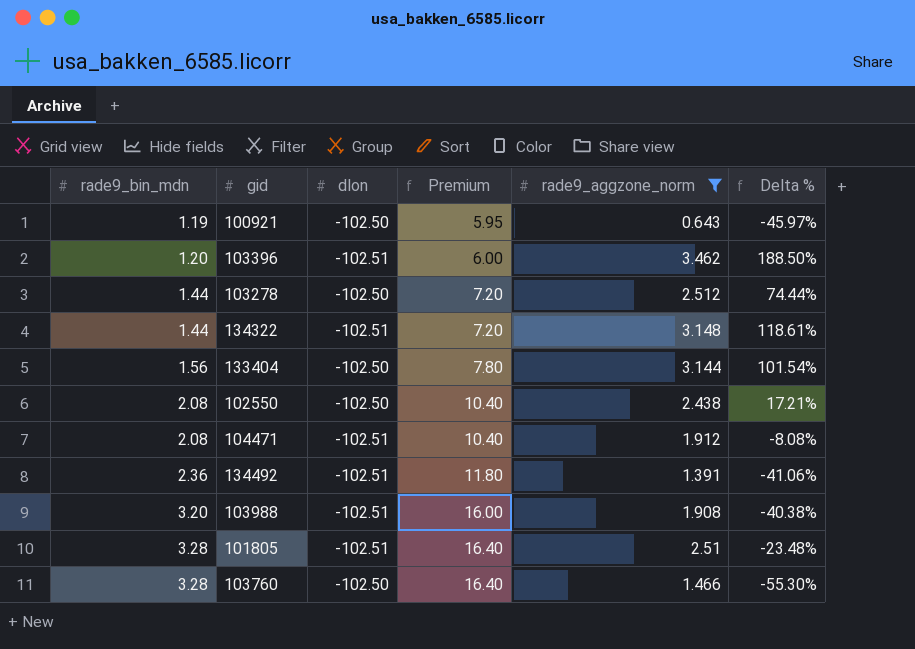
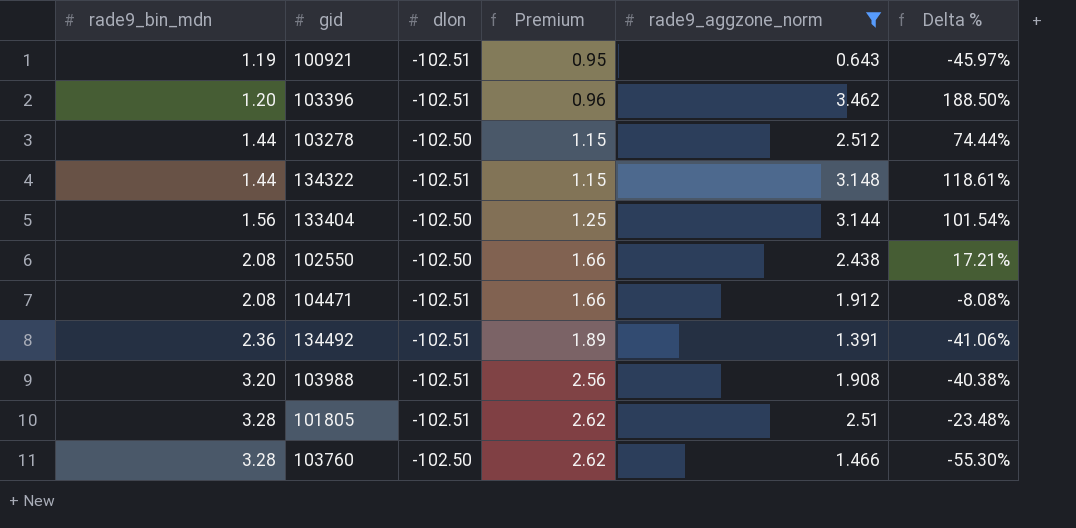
column Premium | formula: [rade9_bin_mdn] * 5 -> [rade9_bin_mdn] * 0.8
100921 | dlon: -102.50 -> -102.51

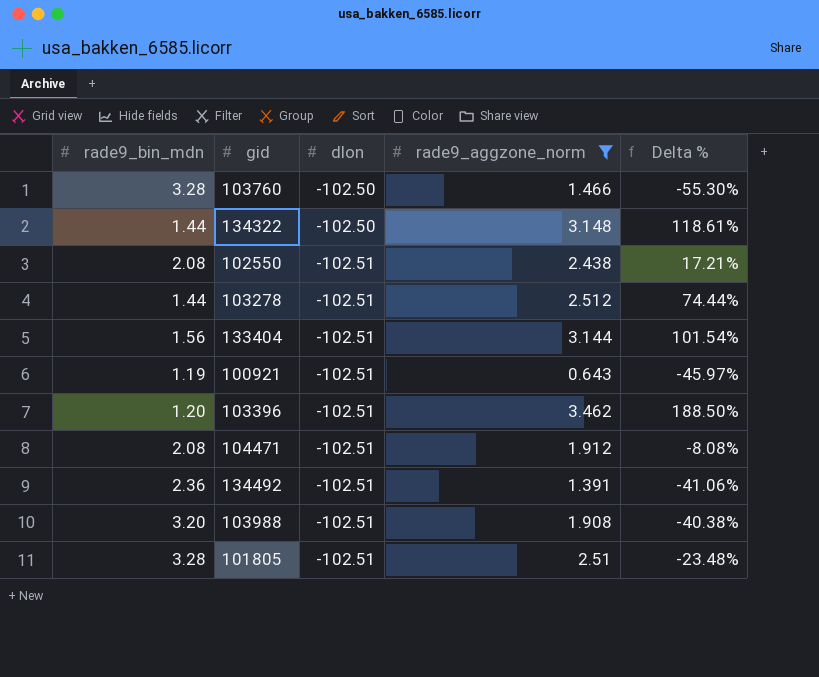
row order: rade9_bin_mdn ascending -> dlon descending
column Premium | formula: [rade9_bin_mdn] * 0.8 -> none
134322 | dlon: -102.51 -> -102.50
102550 | dlon: -102.50 -> -102.51
103278 | dlon: -102.50 -> -102.51
133404 | dlon: -102.50 -> -102.51

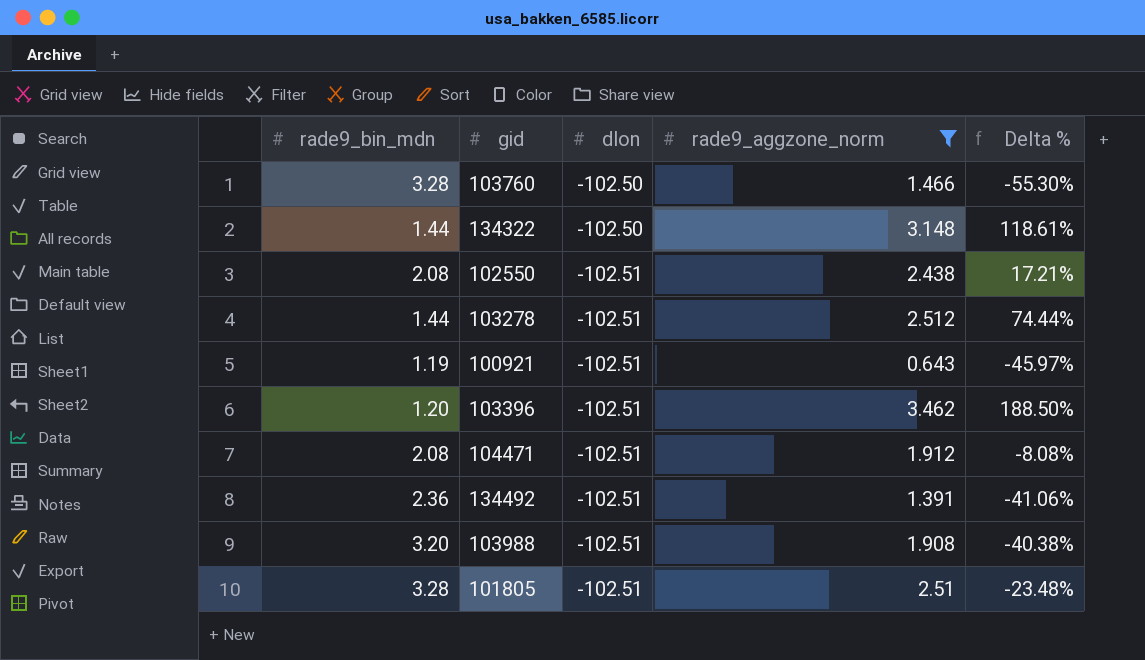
row 133404: 1.56 | -102.51 | 3.144 | 101.54% -> none

